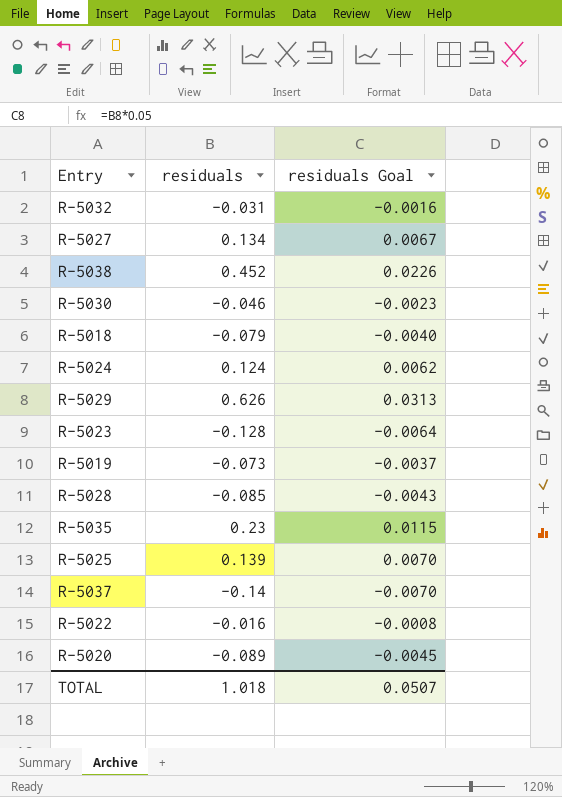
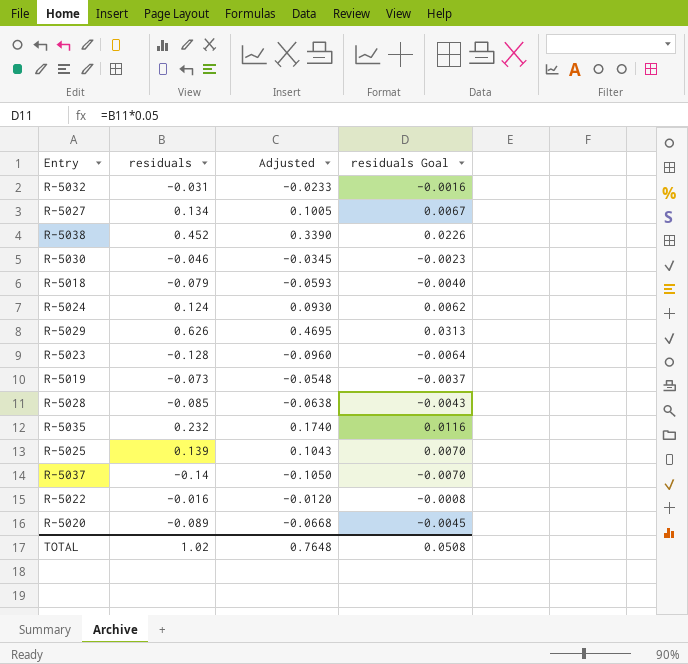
column Adjusted | formula: none -> [residuals] * 0.75
R-5035 | residuals: 0.23 -> 0.232
R-5035 | residuals Goal: 0.0115 -> 0.0116
TOTAL | residuals: 1.018 -> 1.02
TOTAL | residuals Goal: 0.0507 -> 0.0508

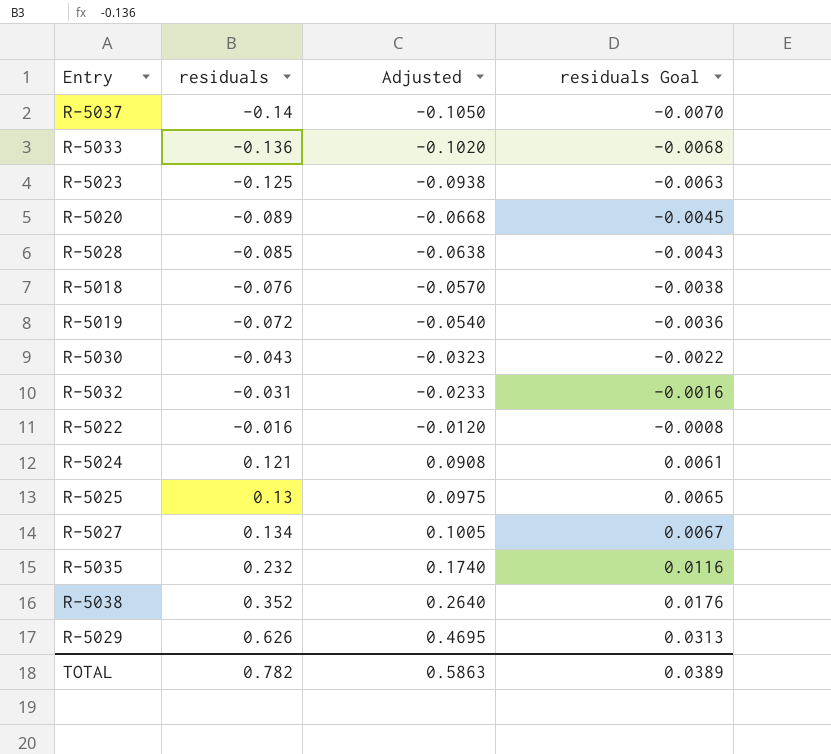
row order: none -> residuals ascending
row R-5033: none -> -0.136 | -0.1020 | -0.0068
R-5023 | residuals: -0.128 -> -0.125
R-5023 | Adjusted: -0.0960 -> -0.0938
R-5023 | residuals Goal: -0.0064 -> -0.0063
R-5018 | residuals: -0.079 -> -0.076
R-5018 | Adjusted: -0.0593 -> -0.0570
R-5018 | residuals Goal: -0.0040 -> -0.0038
R-5019 | residuals: -0.073 -> -0.072
R-5019 | Adjusted: -0.0548 -> -0.0540
R-5019 | residuals Goal: -0.0037 -> -0.0036
R-5030 | residuals: -0.046 -> -0.043
R-5030 | Adjusted: -0.0345 -> -0.0323
R-5030 | residuals Goal: -0.0023 -> -0.0022
R-5024 | residuals: 0.124 -> 0.121
R-5024 | Adjusted: 0.0930 -> 0.0908
R-5024 | residuals Goal: 0.0062 -> 0.0061
R-5025 | residuals: 0.139 -> 0.13
R-5025 | Adjusted: 0.1043 -> 0.0975
R-5025 | residuals Goal: 0.0070 -> 0.0065
R-5038 | residuals: 0.452 -> 0.352
R-5038 | Adjusted: 0.3390 -> 0.2640
R-5038 | residuals Goal: 0.0226 -> 0.0176
TOTAL | residuals: 1.02 -> 0.782
TOTAL | Adjusted: 0.7648 -> 0.5863
TOTAL | residuals Goal: 0.0508 -> 0.0389

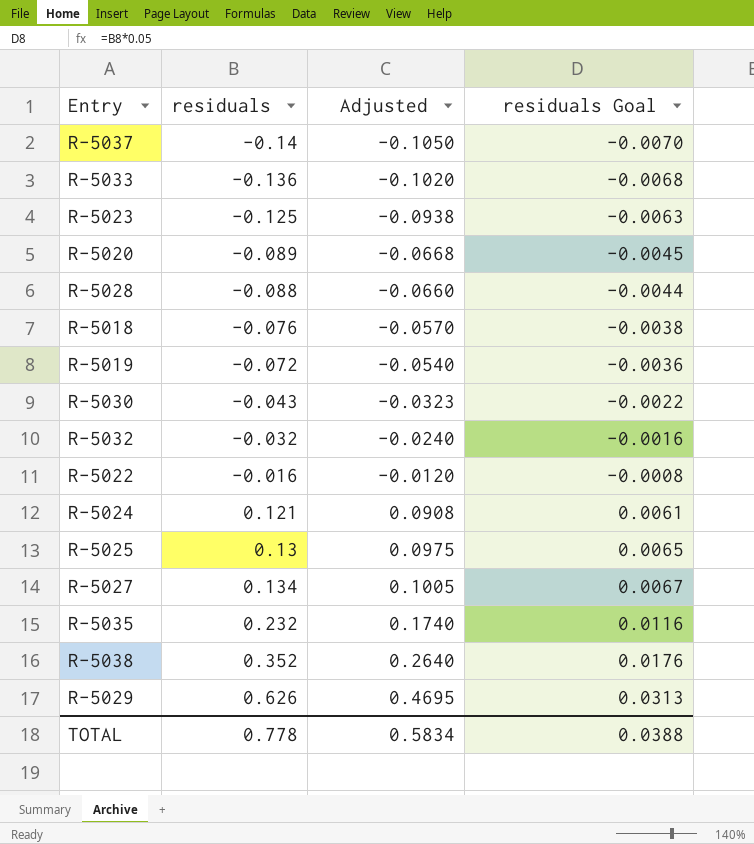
R-5028 | residuals: -0.085 -> -0.088
R-5028 | Adjusted: -0.0638 -> -0.0660
R-5028 | residuals Goal: -0.0043 -> -0.0044
R-5032 | residuals: -0.031 -> -0.032
R-5032 | Adjusted: -0.0233 -> -0.0240
TOTAL | residuals: 0.782 -> 0.778
TOTAL | Adjusted: 0.5863 -> 0.5834
TOTAL | residuals Goal: 0.0389 -> 0.0388

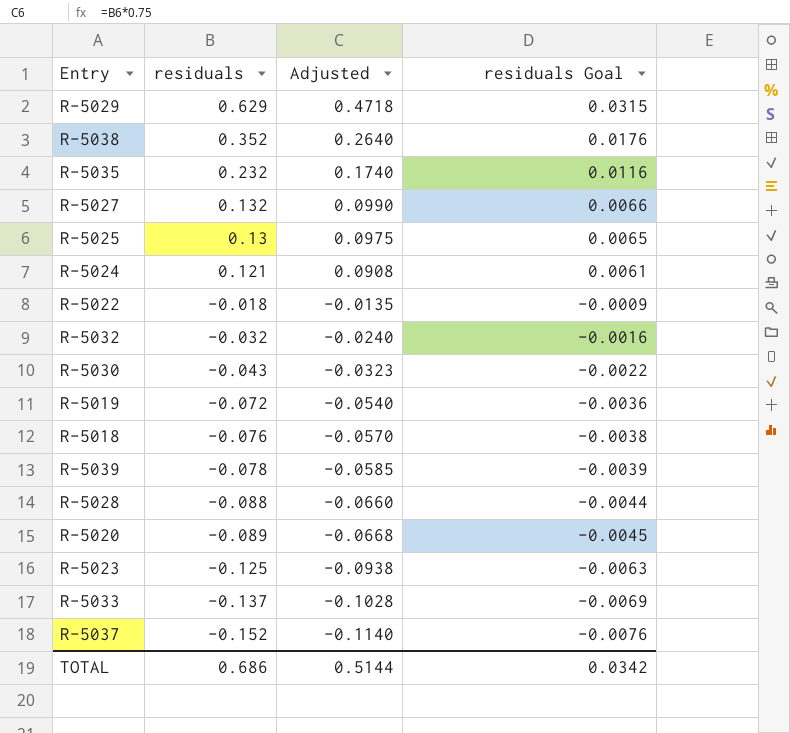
row order: residuals ascending -> residuals descending
R-5029 | residuals: 0.626 -> 0.629
R-5029 | Adjusted: 0.4695 -> 0.4718
R-5029 | residuals Goal: 0.0313 -> 0.0315
R-5027 | residuals: 0.134 -> 0.132
R-5027 | Adjusted: 0.1005 -> 0.0990
R-5027 | residuals Goal: 0.0067 -> 0.0066
R-5022 | residuals: -0.016 -> -0.018
R-5022 | Adjusted: -0.0120 -> -0.0135
R-5022 | residuals Goal: -0.0008 -> -0.0009
row R-5039: none -> -0.078 | -0.0585 | -0.0039
R-5033 | residuals: -0.136 -> -0.137
R-5033 | Adjusted: -0.1020 -> -0.1028
R-5033 | residuals Goal: -0.0068 -> -0.0069
R-5037 | residuals: -0.14 -> -0.152
R-5037 | Adjusted: -0.1050 -> -0.1140
R-5037 | residuals Goal: -0.0070 -> -0.0076
TOTAL | residuals: 0.778 -> 0.686
TOTAL | Adjusted: 0.5834 -> 0.5144
TOTAL | residuals Goal: 0.0388 -> 0.0342

